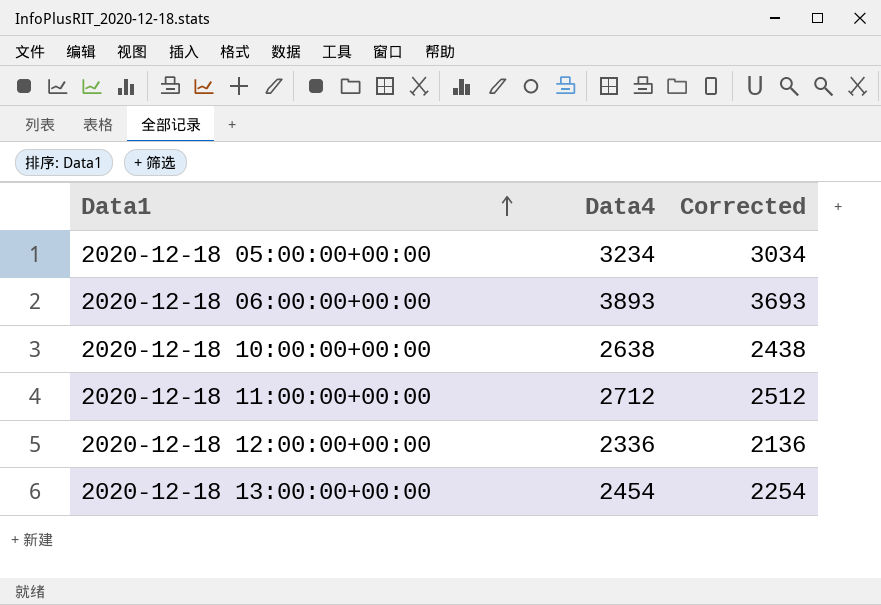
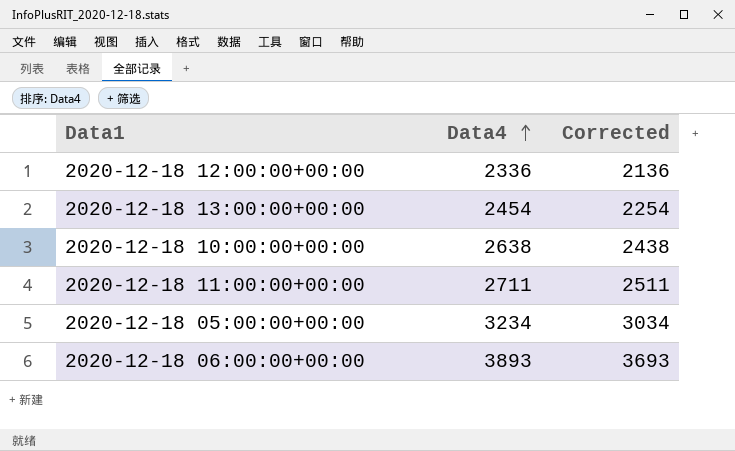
row order: Data1 ascending -> Data4 ascending
2020-12-18 11:00:00+00:00 | Data4: 2712 -> 2711
2020-12-18 11:00:00+00:00 | Corrected: 2512 -> 2511

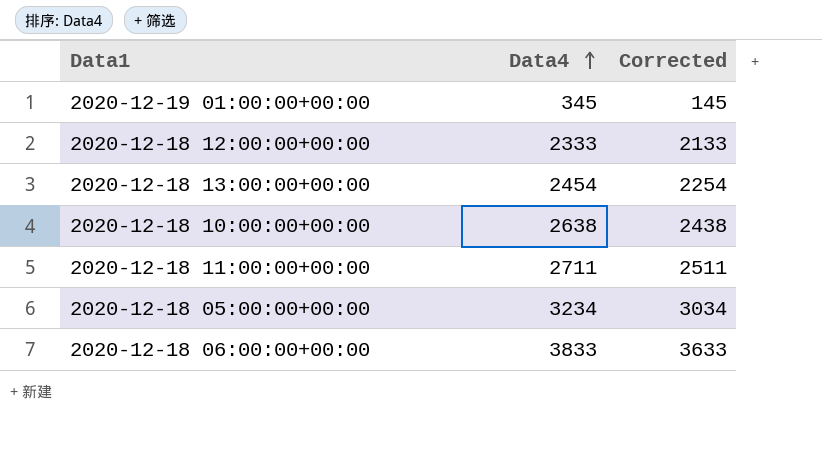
row 2020-12-19 01:00:00+00:00: none -> 345 | 145
2020-12-18 12:00:00+00:00 | Data4: 2336 -> 2333
2020-12-18 12:00:00+00:00 | Corrected: 2136 -> 2133
2020-12-18 06:00:00+00:00 | Data4: 3893 -> 3833
2020-12-18 06:00:00+00:00 | Corrected: 3693 -> 3633

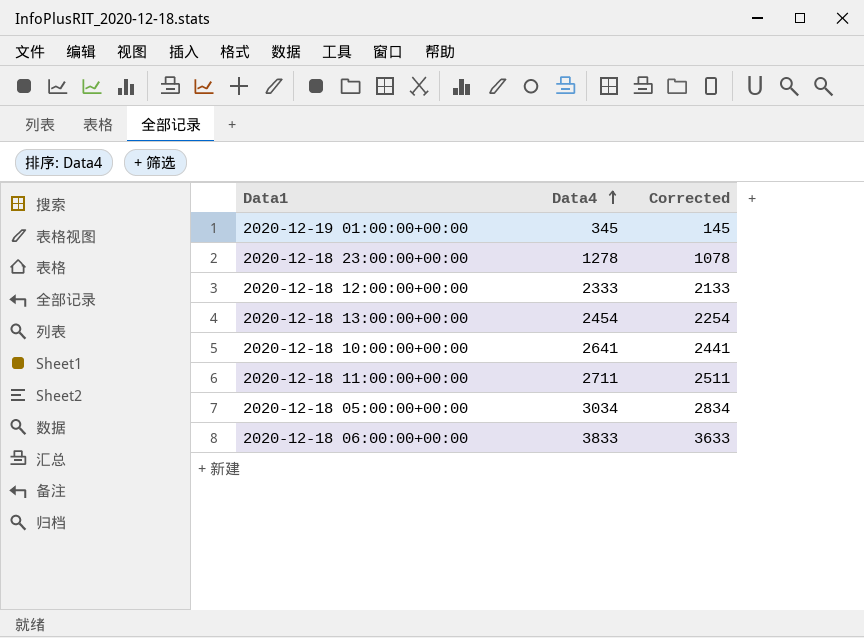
row 2020-12-18 23:00:00+00:00: none -> 1278 | 1078
2020-12-18 10:00:00+00:00 | Data4: 2638 -> 2641
2020-12-18 10:00:00+00:00 | Corrected: 2438 -> 2441
2020-12-18 05:00:00+00:00 | Data4: 3234 -> 3034
2020-12-18 05:00:00+00:00 | Corrected: 3034 -> 2834

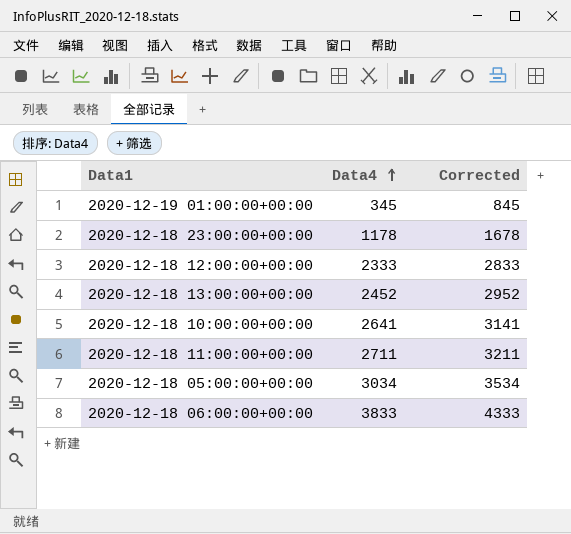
column Corrected | formula: [Data4] - 200 -> [Data4] + 500
2020-12-18 23:00:00+00:00 | Data4: 1278 -> 1178
2020-12-18 13:00:00+00:00 | Data4: 2454 -> 2452

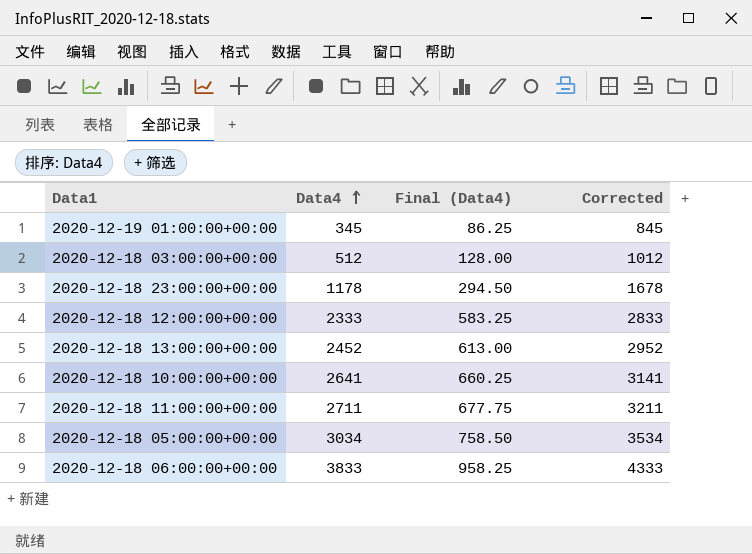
column Final (Data4) | formula: none -> [Data4] * 0.25
row 2020-12-18 03:00:00+00:00: none -> 512 | 128.00 | 1012

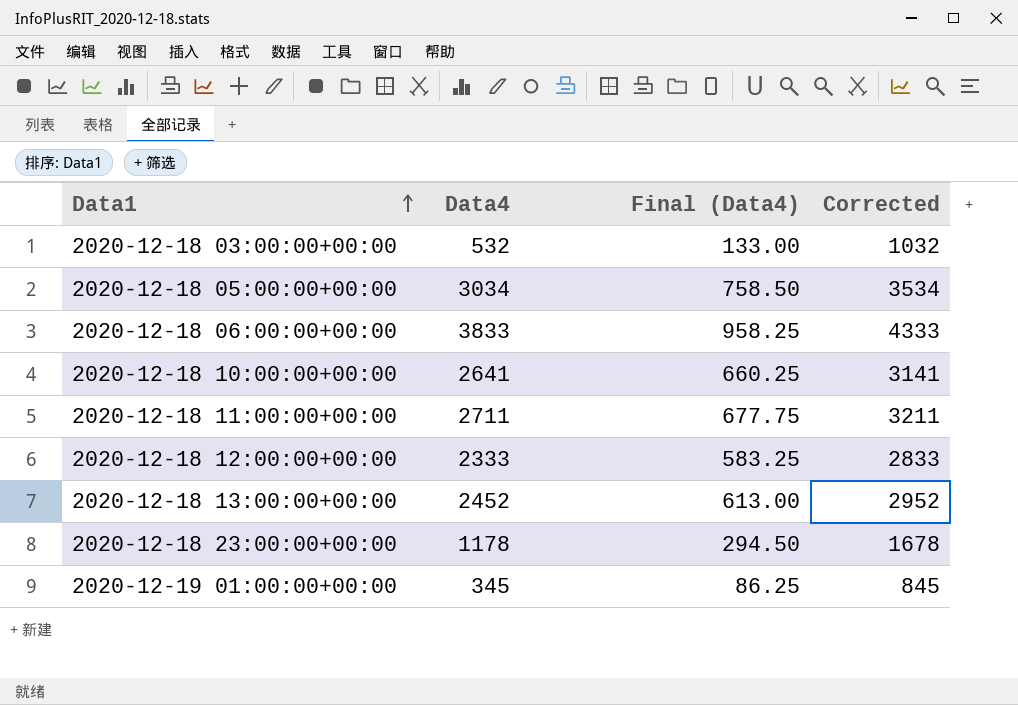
row order: Data4 ascending -> Data1 ascending
2020-12-18 03:00:00+00:00 | Data4: 512 -> 532
2020-12-18 03:00:00+00:00 | Final (Data4): 128.00 -> 133.00
2020-12-18 03:00:00+00:00 | Corrected: 1012 -> 1032

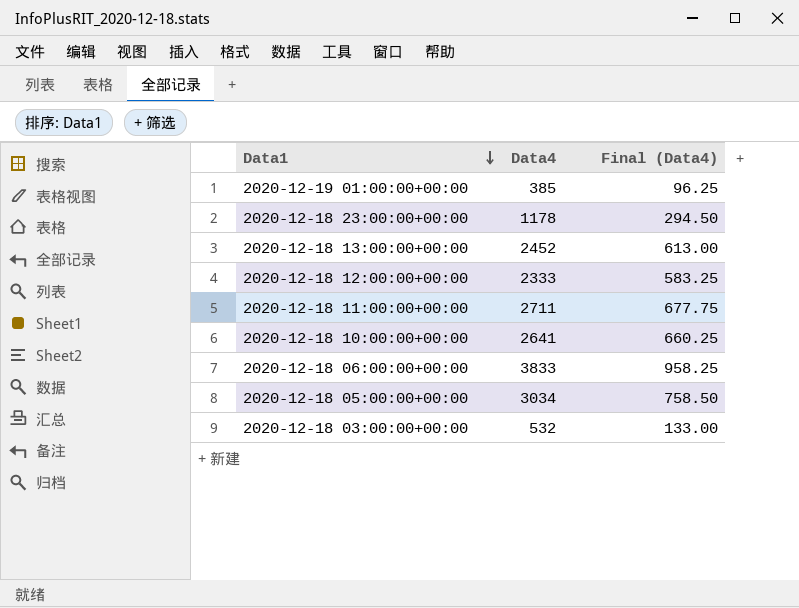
row order: Data1 ascending -> Data1 descending
column Corrected | formula: [Data4] + 500 -> none
2020-12-19 01:00:00+00:00 | Data4: 345 -> 385
2020-12-19 01:00:00+00:00 | Final (Data4): 86.25 -> 96.25

